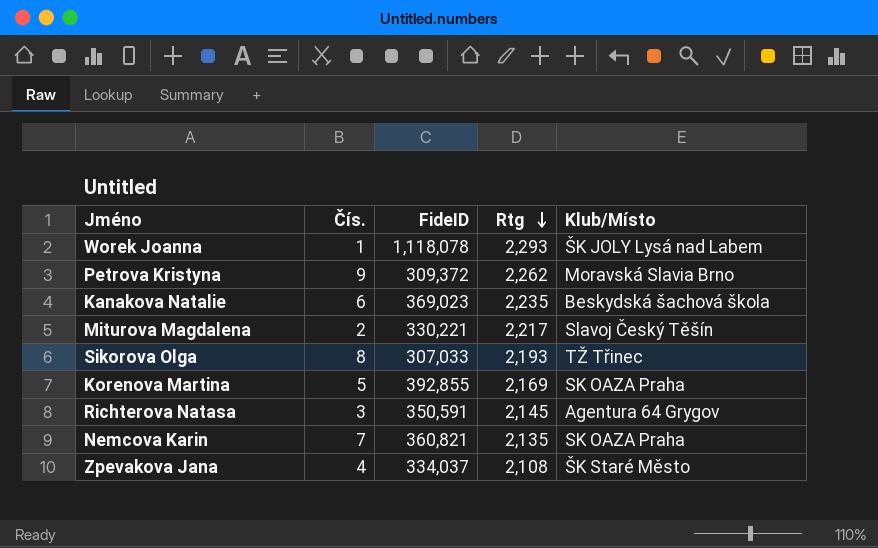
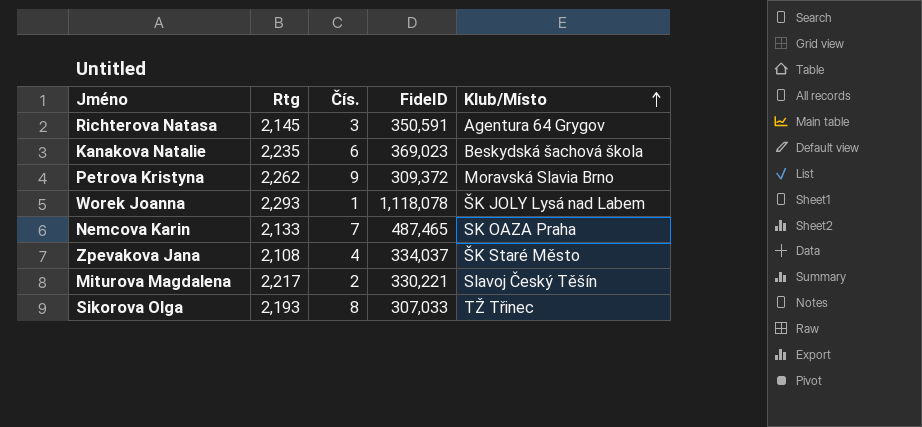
row order: Rtg descending -> Klub/Místo ascending
column Rtg | position: 4 -> 2
row Korenova Martina: 5 | 392,855 | 2,169 | SK OAZA Praha -> none
Nemcova Karin | Rtg: 2,135 -> 2,133
Nemcova Karin | FideID: 360,821 -> 487,465

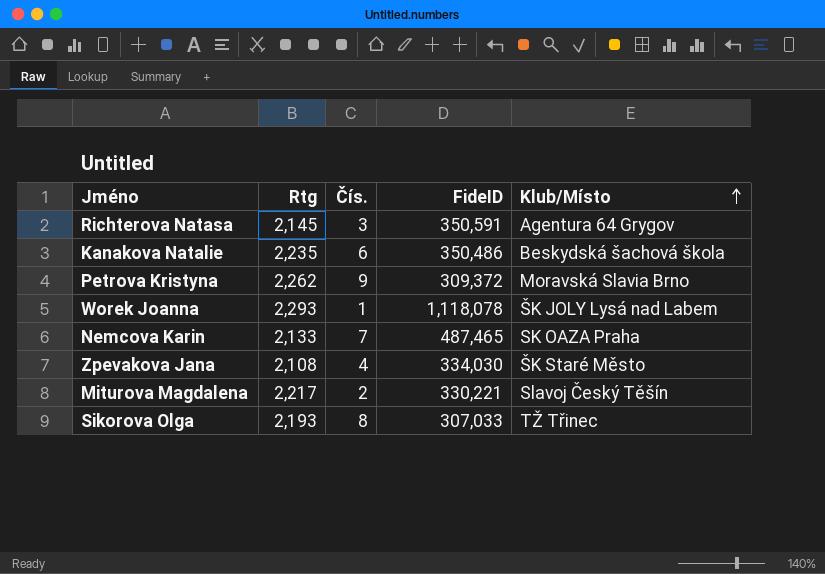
Kanakova Natalie | FideID: 369,023 -> 350,486
Zpevakova Jana | FideID: 334,037 -> 334,030

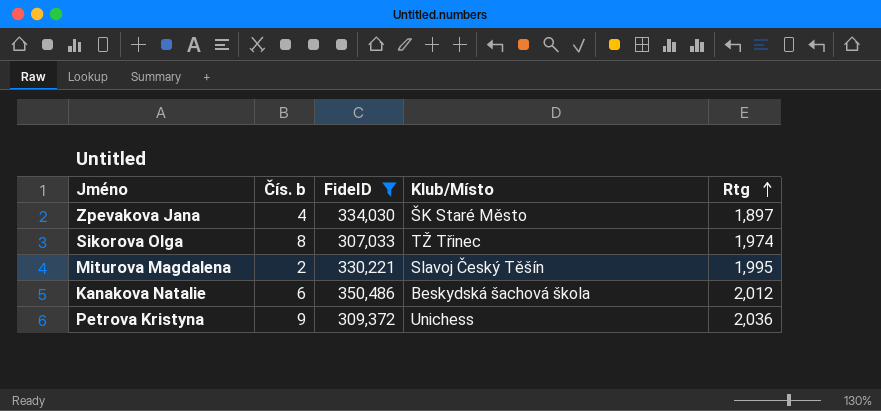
filter: none -> FideID <= 350,486
row order: Klub/Místo ascending -> Rtg ascending
column name: Čís. -> Čís. b
column Rtg | position: 2 -> 5
Zpevakova Jana | Rtg: 2,108 -> 1,897
Sikorova Olga | Rtg: 2,193 -> 1,974
Miturova Magdalena | Rtg: 2,217 -> 1,995
Kanakova Natalie | Rtg: 2,235 -> 2,012
Petrova Kristyna | Klub/Místo: Moravská Slavia Brno -> Unichess
Petrova Kristyna | Rtg: 2,262 -> 2,036

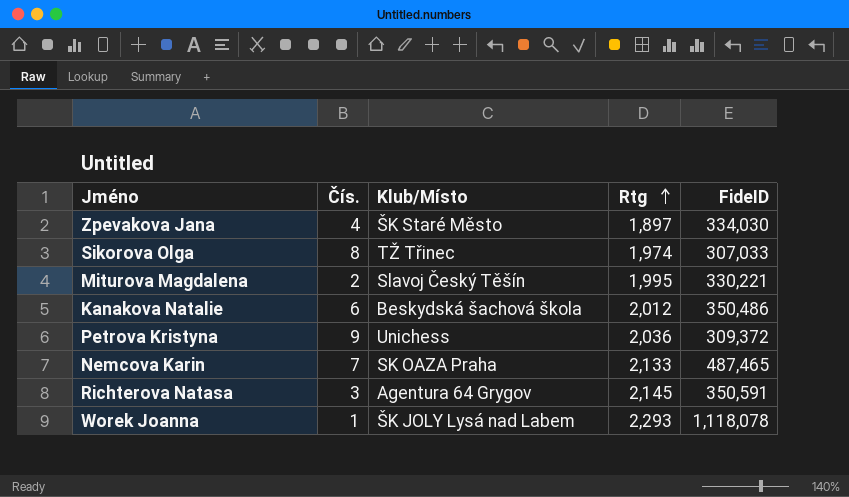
filter: FideID <= 350,486 -> none
column name: Čís. b -> Čís.
column FideID | position: 3 -> 5

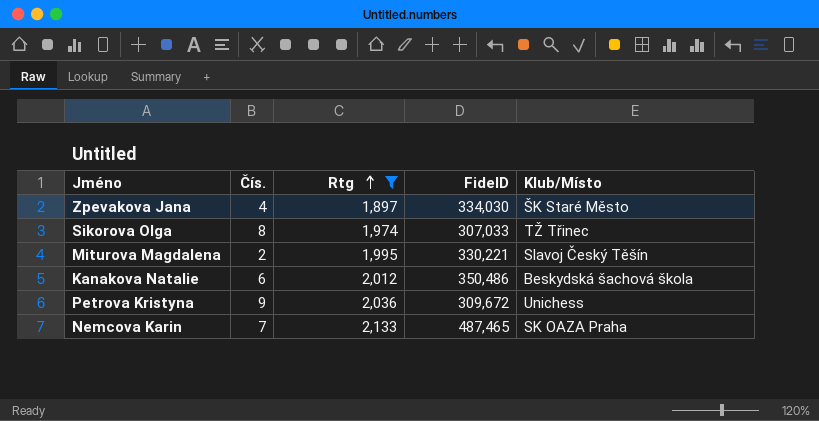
filter: none -> Rtg <= 2,133
column Klub/Místo | position: 3 -> 5
Petrova Kristyna | FideID: 309,372 -> 309,672

